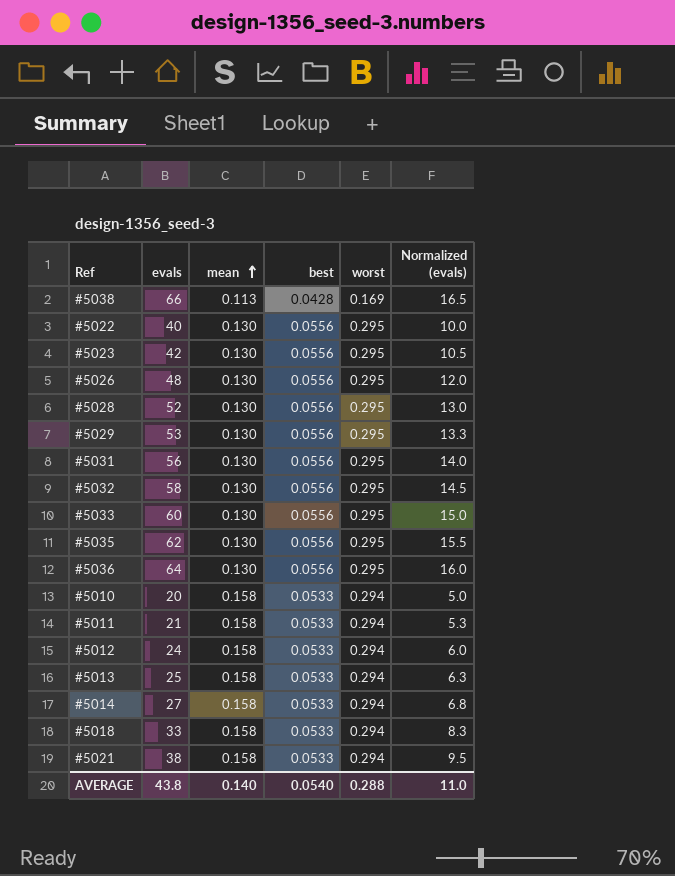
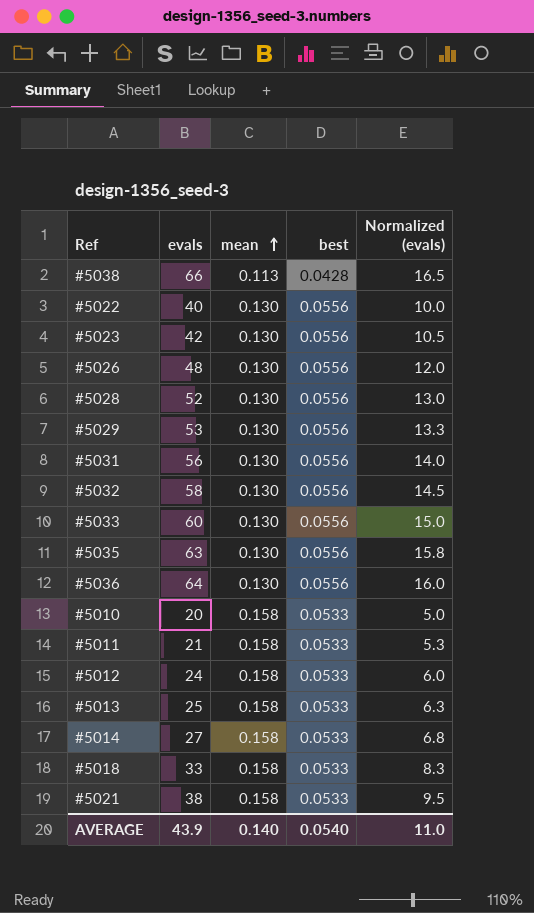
column worst | position: 5 -> none
#5035 | evals: 62 -> 63
#5035 | Normalized (evals): 15.5 -> 15.8
AVERAGE | evals: 43.8 -> 43.9

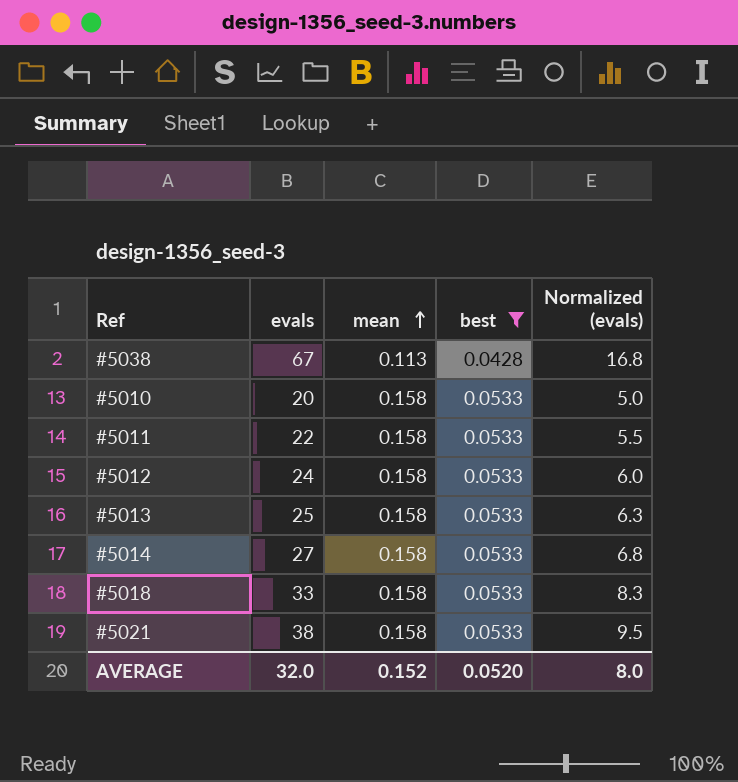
filter: none -> best != 0.0556
#5038 | evals: 66 -> 67
#5038 | Normalized (evals): 16.5 -> 16.8
#5011 | evals: 21 -> 22
#5011 | Normalized (evals): 5.3 -> 5.5
AVERAGE | evals: 43.9 -> 32.0
AVERAGE | mean: 0.140 -> 0.152
AVERAGE | best: 0.0540 -> 0.0520
AVERAGE | Normalized (evals): 11.0 -> 8.0

